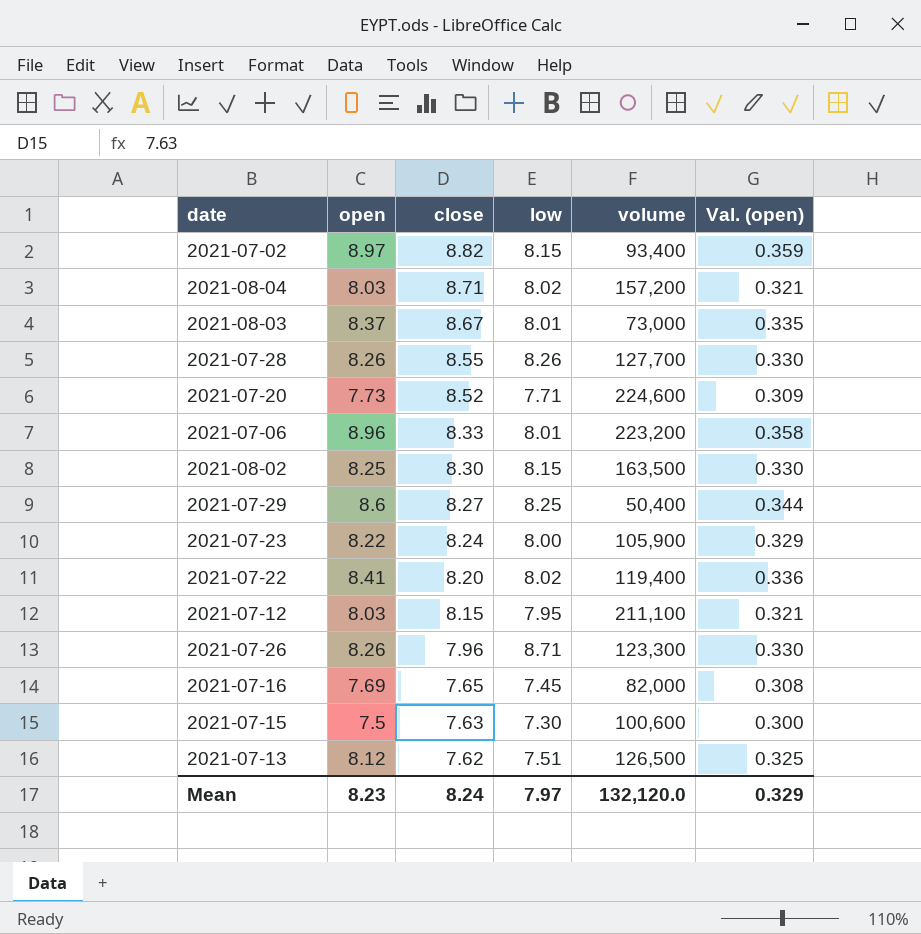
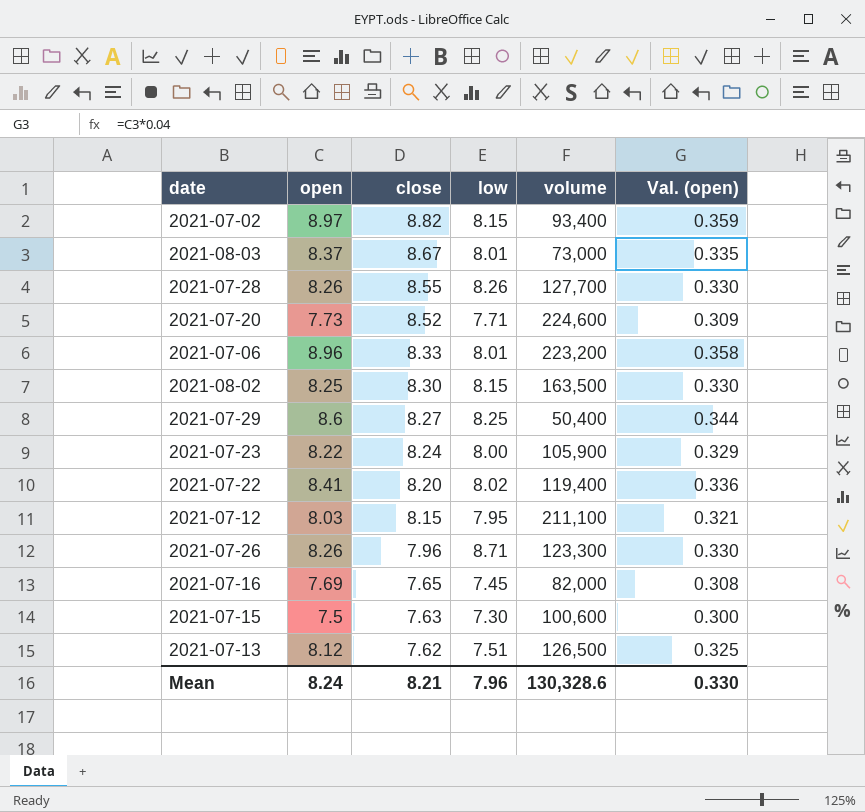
row 2021-08-04: 8.03 | 8.71 | 8.02 | 157,200 | 0.321 -> none
Mean | open: 8.23 -> 8.24
Mean | close: 8.24 -> 8.21
Mean | low: 7.97 -> 7.96
Mean | volume: 132,120.0 -> 130,328.6
Mean | Val. (open): 0.329 -> 0.330

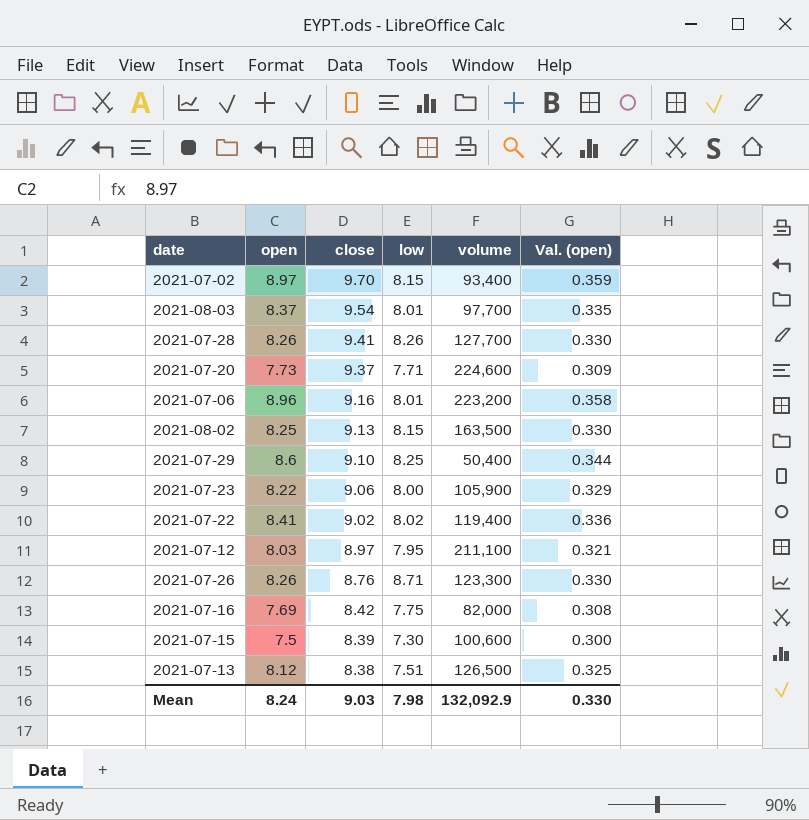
2021-07-02 | close: 8.82 -> 9.70
2021-08-03 | close: 8.67 -> 9.54
2021-08-03 | volume: 73,000 -> 97,700
2021-07-28 | close: 8.55 -> 9.41
2021-07-20 | close: 8.52 -> 9.37
2021-07-06 | close: 8.33 -> 9.16
2021-08-02 | close: 8.30 -> 9.13
2021-07-29 | close: 8.27 -> 9.10
2021-07-23 | close: 8.24 -> 9.06
2021-07-22 | close: 8.20 -> 9.02
2021-07-12 | close: 8.15 -> 8.97
2021-07-26 | close: 7.96 -> 8.76
2021-07-16 | close: 7.65 -> 8.42
2021-07-16 | low: 7.45 -> 7.75
2021-07-15 | close: 7.63 -> 8.39
2021-07-13 | close: 7.62 -> 8.38
Mean | close: 8.21 -> 9.03
Mean | low: 7.96 -> 7.98
Mean | volume: 130,328.6 -> 132,092.9

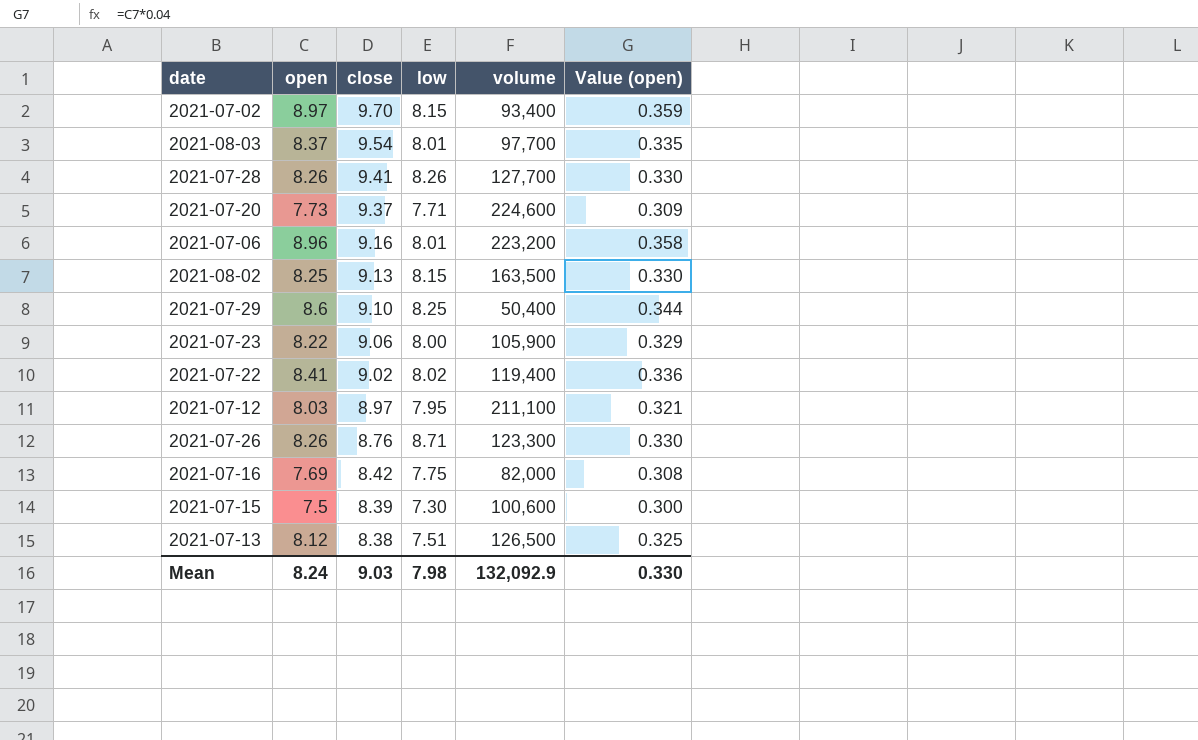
column name: Val. (open) -> Value (open)

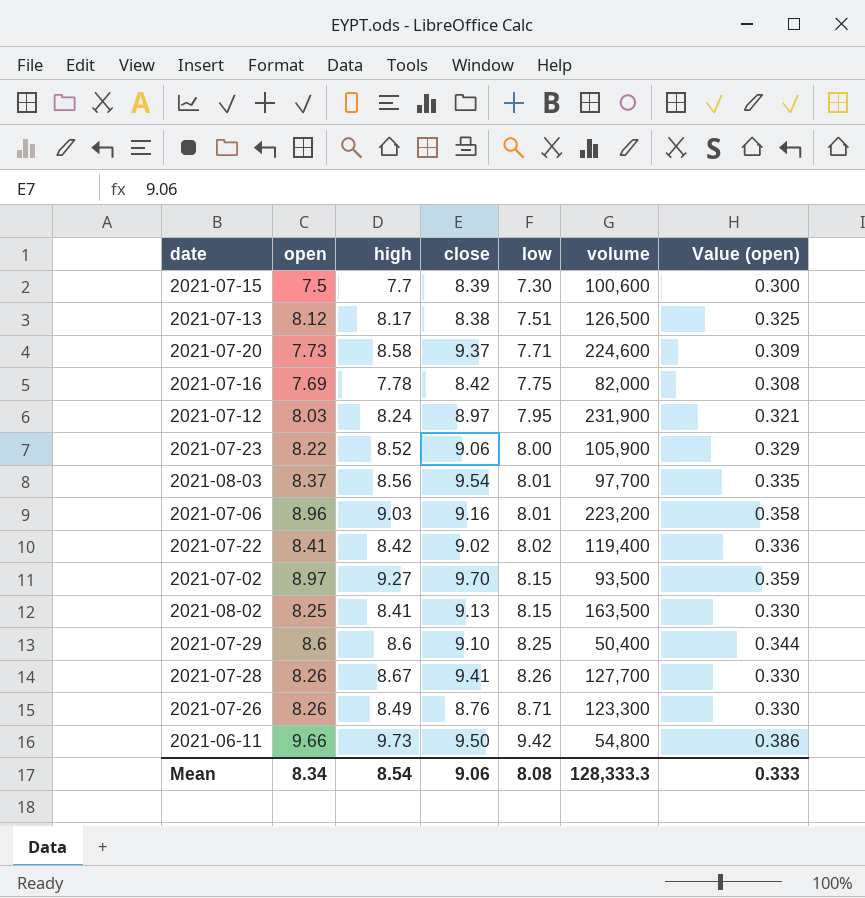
row order: close descending -> low ascending
column high | position: none -> 3
2021-07-12 | volume: 211,100 -> 231,900
2021-07-02 | volume: 93,400 -> 93,500
row 2021-06-11: none -> 9.66 | 9.73 | 9.50 | 9.42 | 54,800 | 0.386
Mean | open: 8.24 -> 8.34
Mean | close: 9.03 -> 9.06
Mean | low: 7.98 -> 8.08
Mean | volume: 132,092.9 -> 128,333.3
Mean | Value (open): 0.330 -> 0.333

